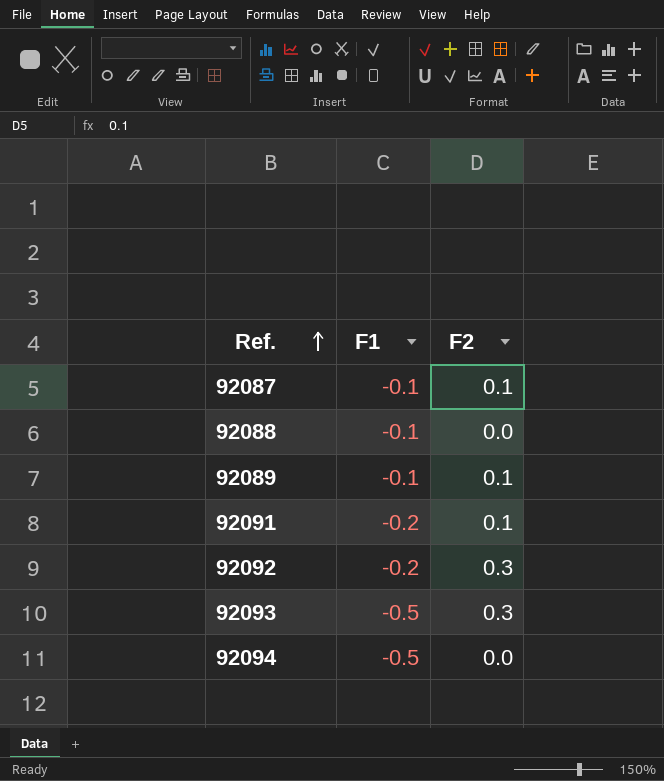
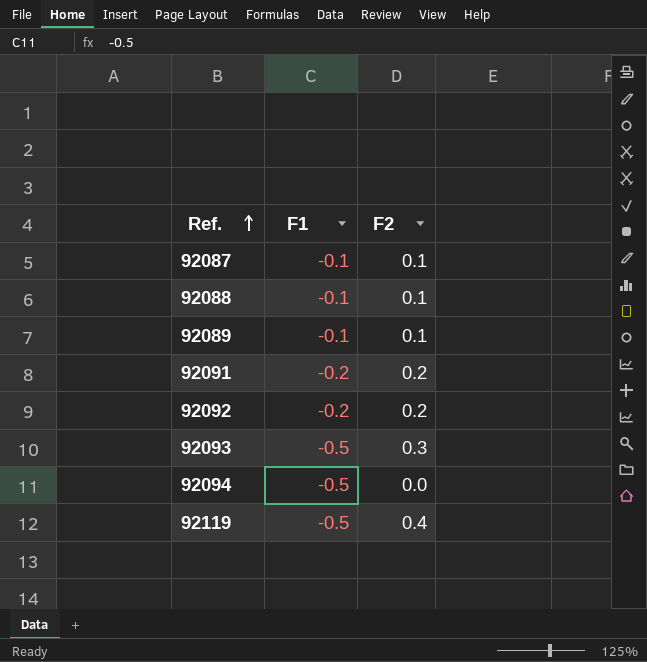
92088 | F2: 0.0 -> 0.1
92091 | F2: 0.1 -> 0.2
92092 | F2: 0.3 -> 0.2
row 92119: none -> -0.5 | 0.4

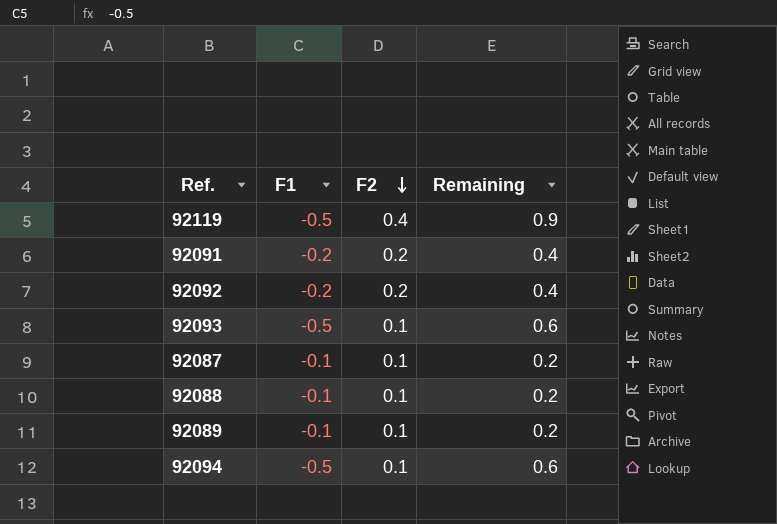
row order: Ref. ascending -> F2 descending
column Remaining | formula: none -> [F2] - [F1]
92093 | F2: 0.3 -> 0.1
92094 | F2: 0.0 -> 0.1

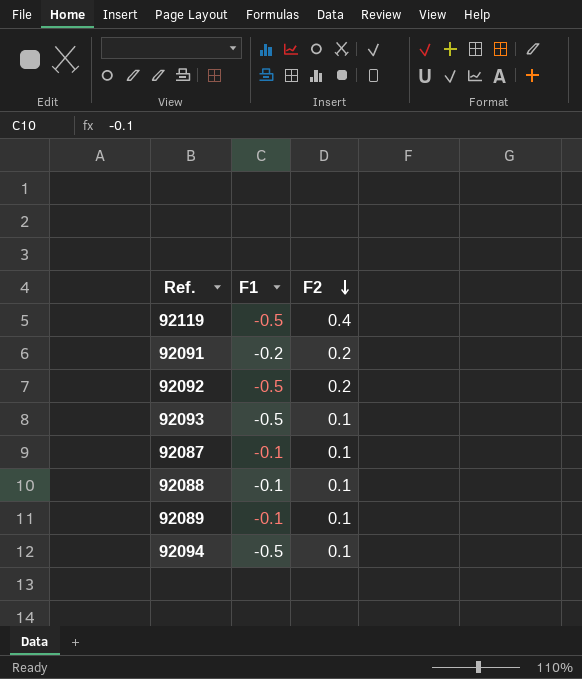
column Remaining | formula: [F2] - [F1] -> none
92092 | F1: -0.2 -> -0.5

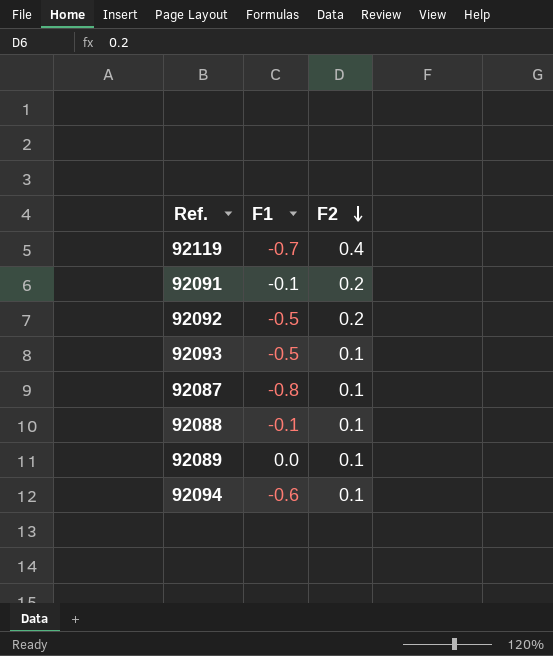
92119 | F1: -0.5 -> -0.7
92091 | F1: -0.2 -> -0.1
92087 | F1: -0.1 -> -0.8
92089 | F1: -0.1 -> 0.0
92094 | F1: -0.5 -> -0.6

